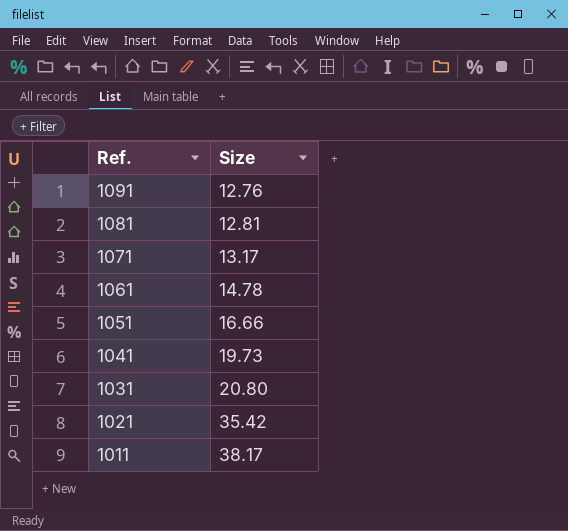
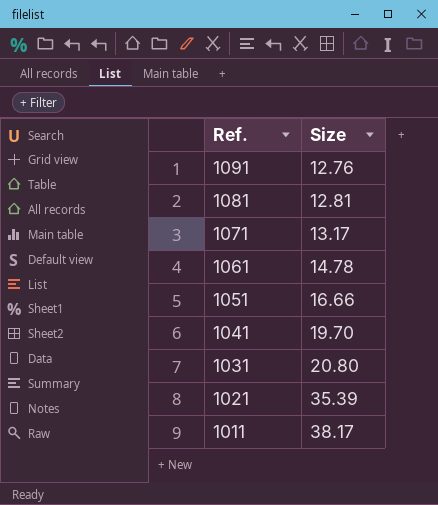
1041 | Size: 19.73 -> 19.70
1021 | Size: 35.42 -> 35.39

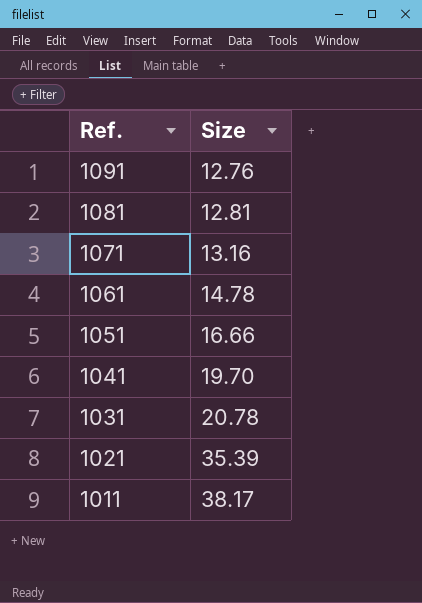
1071 | Size: 13.17 -> 13.16
1031 | Size: 20.80 -> 20.78

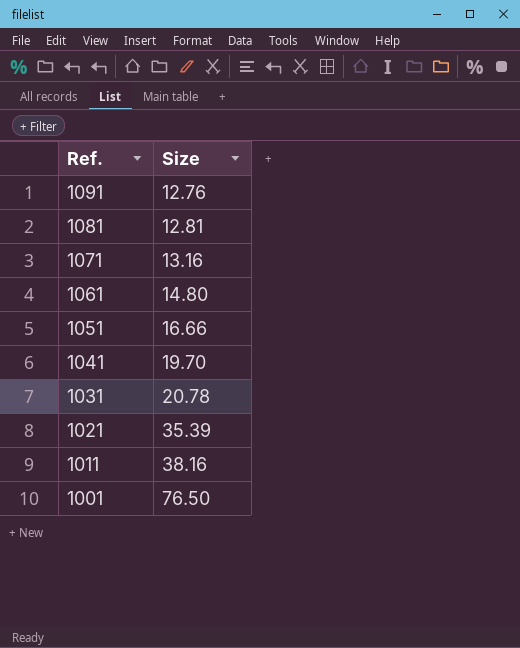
1061 | Size: 14.78 -> 14.80
1011 | Size: 38.17 -> 38.16
row 1001: none -> 76.50

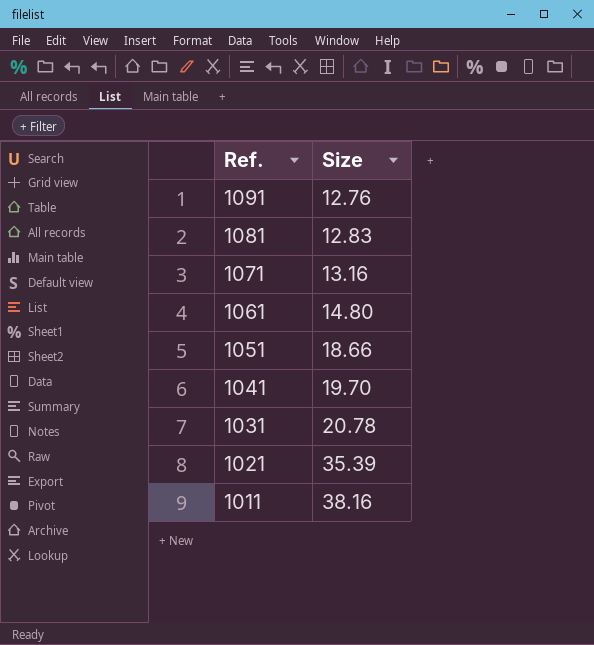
row 1001: 76.50 -> none
1081 | Size: 12.81 -> 12.83
1051 | Size: 16.66 -> 18.66

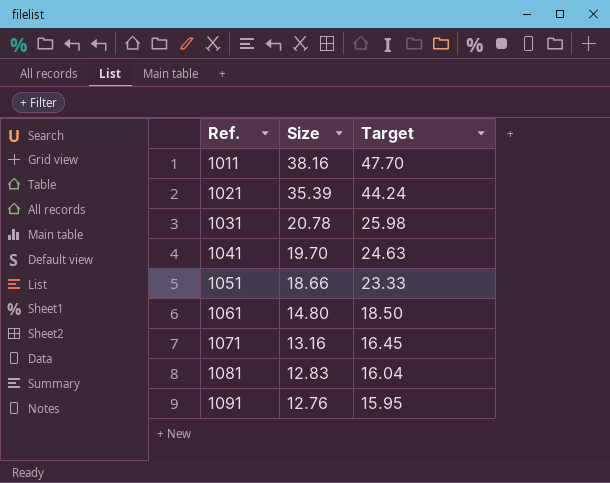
row order: Ref. descending -> Ref. ascending
column Target | formula: none -> [Size] * 1.25

